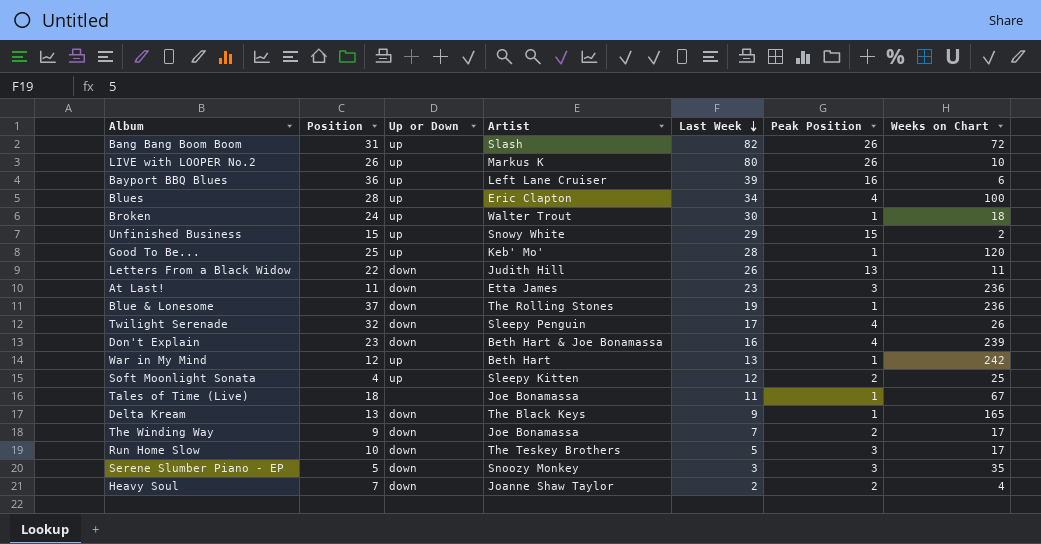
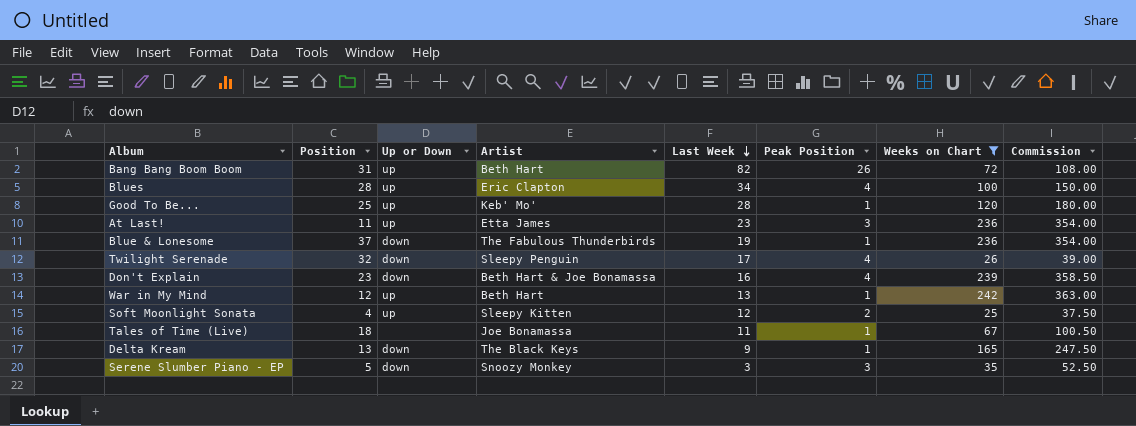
filter: none -> Weeks on Chart >= 25
column Commission | formula: none -> [Weeks on Chart] * 1.5
Bang Bang Boom Boom | Artist: Slash -> Beth Hart
At Last! | Up or Down: down -> up
Blue & Lonesome | Artist: The Rolling Stones -> The Fabulous Thunderbirds

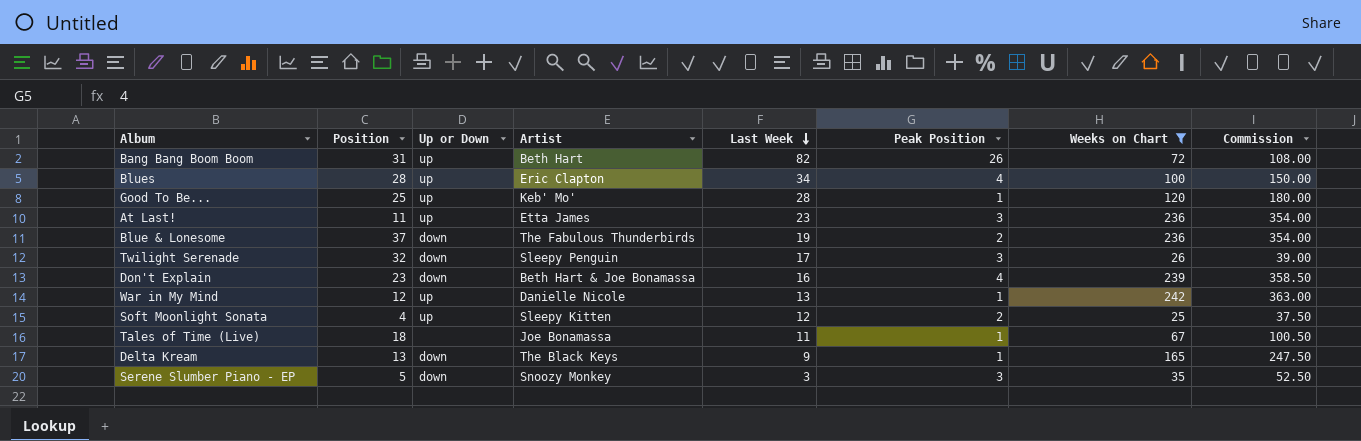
Blue & Lonesome | Peak Position: 1 -> 2
Twilight Serenade | Peak Position: 4 -> 3
War in My Mind | Artist: Beth Hart -> Danielle Nicole

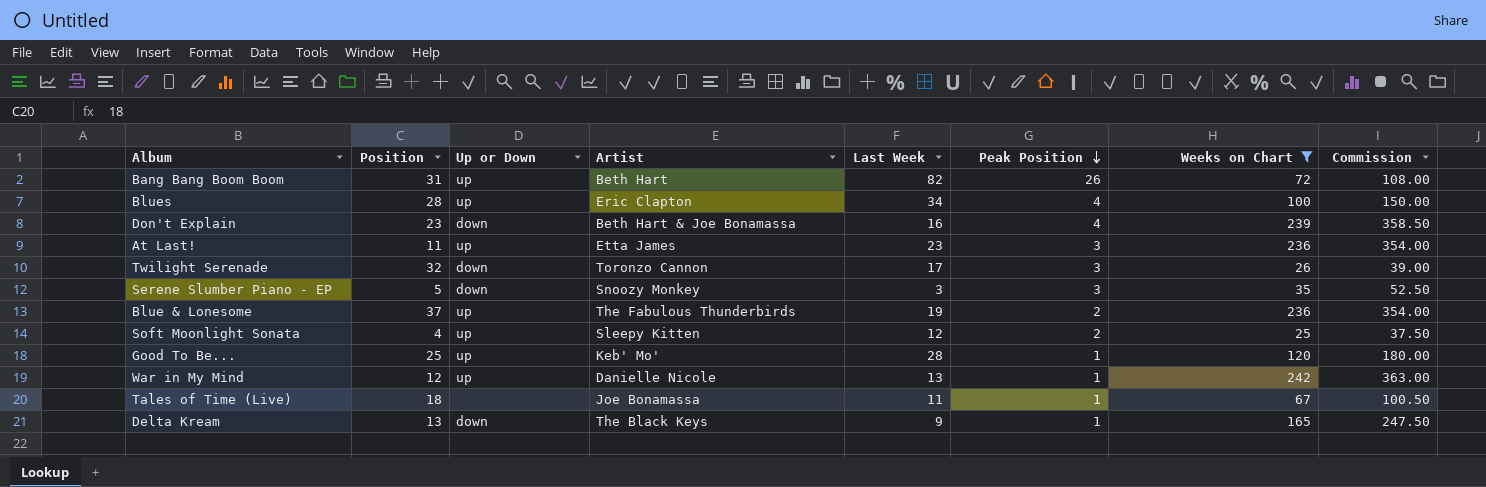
row order: Last Week descending -> Peak Position descending
Twilight Serenade | Artist: Sleepy Penguin -> Toronzo Cannon
Blue & Lonesome | Up or Down: down -> up

